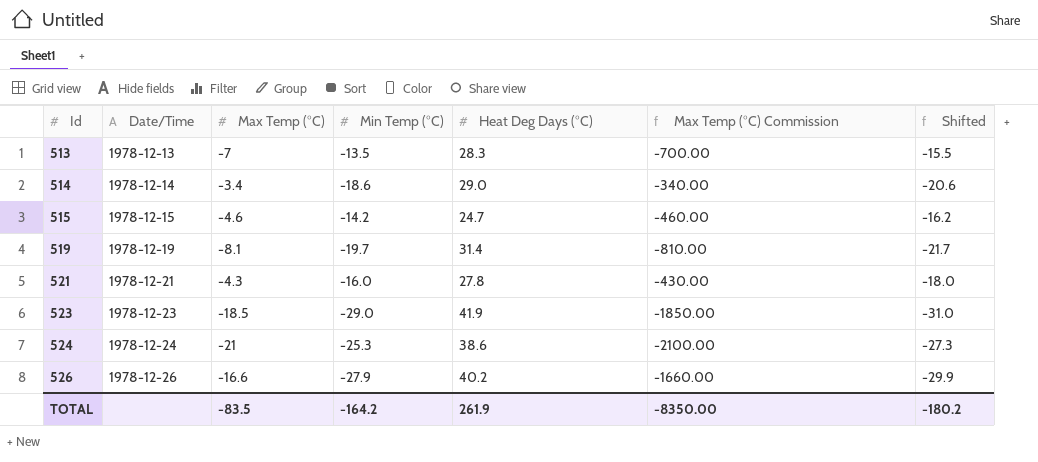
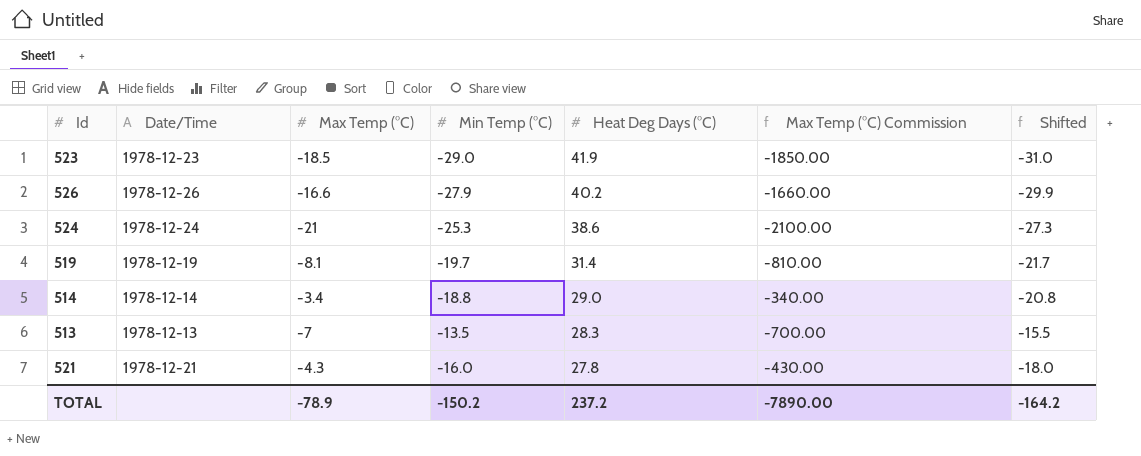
row order: Id ascending -> Heat Deg Days (°C) descending
row 515: 1978-12-15 | -4.6 | -14.2 | 24.7 | -460.00 | -16.2 -> none
514 | Min Temp (°C): -18.6 -> -18.8
514 | Shifted: -20.6 -> -20.8
TOTAL | Max Temp (°C): -83.5 -> -78.9
TOTAL | Min Temp (°C): -164.2 -> -150.2
TOTAL | Heat Deg Days (°C): 261.9 -> 237.2
TOTAL | Max Temp (°C) Commission: -8350.00 -> -7890.00
TOTAL | Shifted: -180.2 -> -164.2

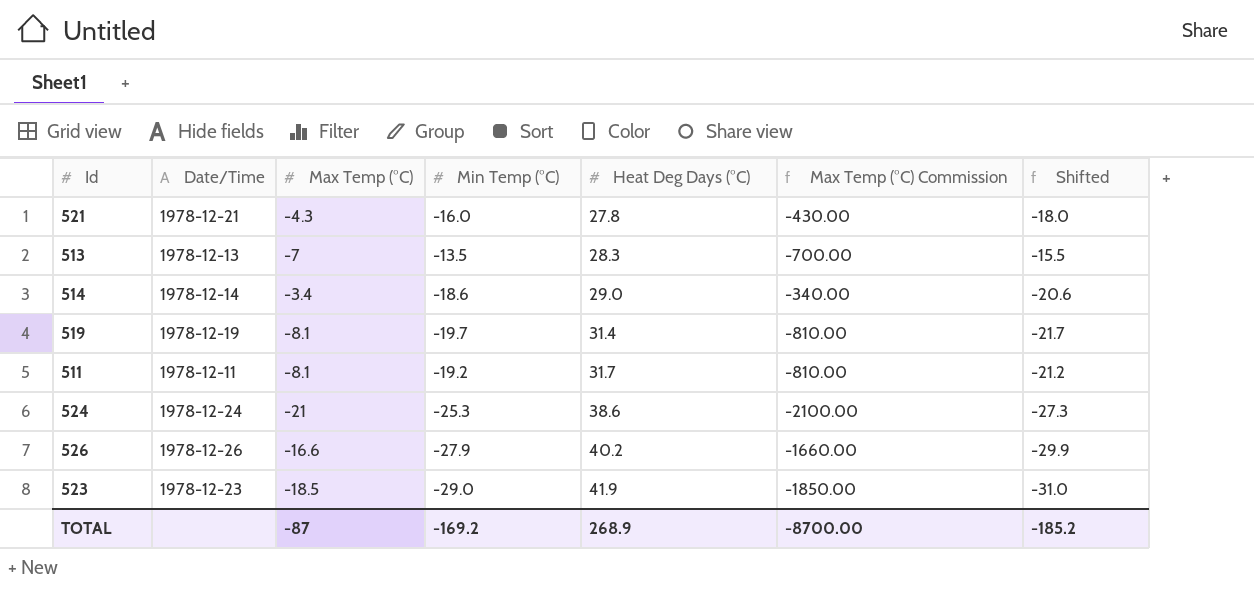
row order: Heat Deg Days (°C) descending -> Heat Deg Days (°C) ascending
514 | Min Temp (°C): -18.8 -> -18.6
514 | Shifted: -20.8 -> -20.6
row 511: none -> 1978-12-11 | -8.1 | -19.2 | 31.7 | -810.00 | -21.2
TOTAL | Max Temp (°C): -78.9 -> -87
TOTAL | Min Temp (°C): -150.2 -> -169.2
TOTAL | Heat Deg Days (°C): 237.2 -> 268.9
TOTAL | Max Temp (°C) Commission: -7890.00 -> -8700.00
TOTAL | Shifted: -164.2 -> -185.2

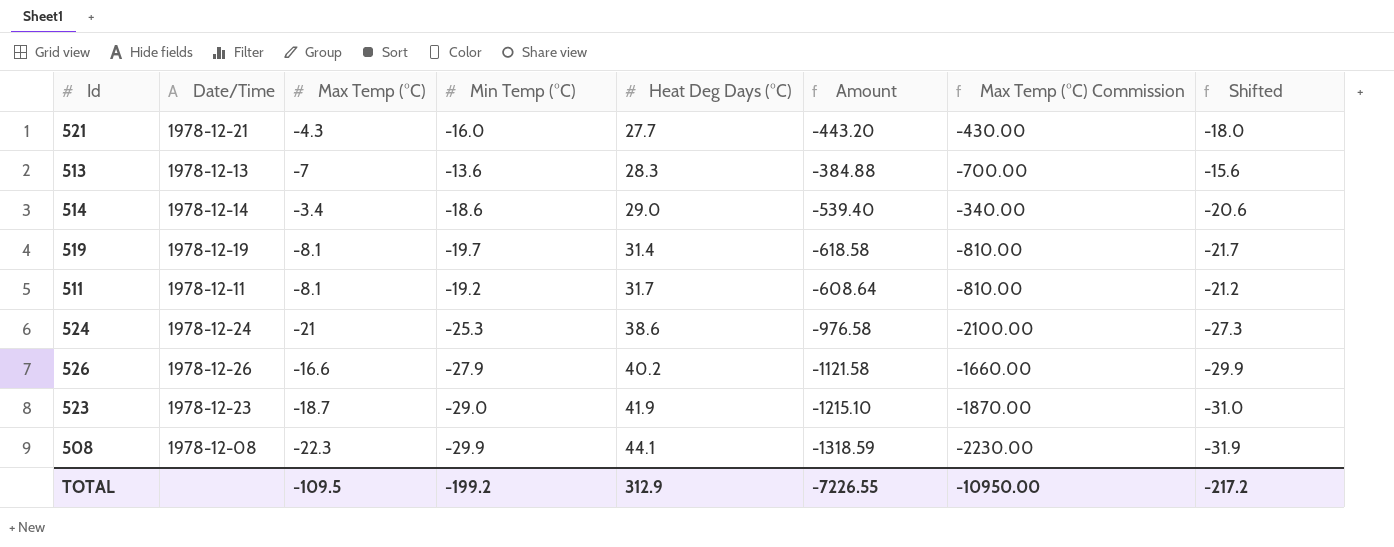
column Amount | formula: none -> [Min Temp (°C)] * [Heat Deg Days (°C)]
521 | Heat Deg Days (°C): 27.8 -> 27.7
513 | Min Temp (°C): -13.5 -> -13.6
513 | Shifted: -15.5 -> -15.6
523 | Max Temp (°C): -18.5 -> -18.7
523 | Max Temp (°C) Commission: -1850.00 -> -1870.00
row 508: none -> 1978-12-08 | -22.3 | -29.9 | 44.1 | -1318.59 | -2230.00 | -31.9
TOTAL | Max Temp (°C): -87 -> -109.5
TOTAL | Min Temp (°C): -169.2 -> -199.2
TOTAL | Heat Deg Days (°C): 268.9 -> 312.9
TOTAL | Max Temp (°C) Commission: -8700.00 -> -10950.00
TOTAL | Shifted: -185.2 -> -217.2

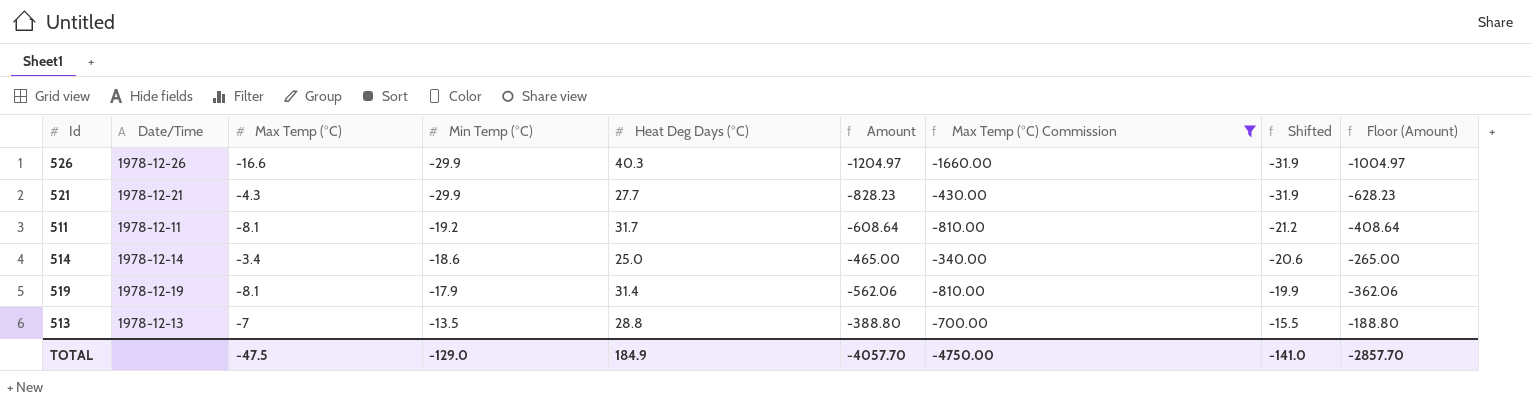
filter: none -> Max Temp (°C) Commission >= -1660.00
row order: Heat Deg Days (°C) ascending -> Min Temp (°C) ascending
column Floor (Amount) | formula: none -> [Amount] + 200
526 | Min Temp (°C): -27.9 -> -29.9
526 | Heat Deg Days (°C): 40.2 -> 40.3
526 | Amount: -1121.58 -> -1204.97
526 | Shifted: -29.9 -> -31.9
521 | Min Temp (°C): -16.0 -> -29.9
521 | Amount: -443.20 -> -828.23
521 | Shifted: -18.0 -> -31.9
514 | Heat Deg Days (°C): 29.0 -> 25.0
514 | Amount: -539.40 -> -465.00
519 | Min Temp (°C): -19.7 -> -17.9
519 | Amount: -618.58 -> -562.06
519 | Shifted: -21.7 -> -19.9
513 | Min Temp (°C): -13.6 -> -13.5
513 | Heat Deg Days (°C): 28.3 -> 28.8
513 | Amount: -384.88 -> -388.80
513 | Shifted: -15.6 -> -15.5
TOTAL | Max Temp (°C): -109.5 -> -47.5
TOTAL | Min Temp (°C): -199.2 -> -129.0
TOTAL | Heat Deg Days (°C): 312.9 -> 184.9
TOTAL | Amount: -7226.55 -> -4057.70
TOTAL | Max Temp (°C) Commission: -10950.00 -> -4750.00
TOTAL | Shifted: -217.2 -> -141.0

